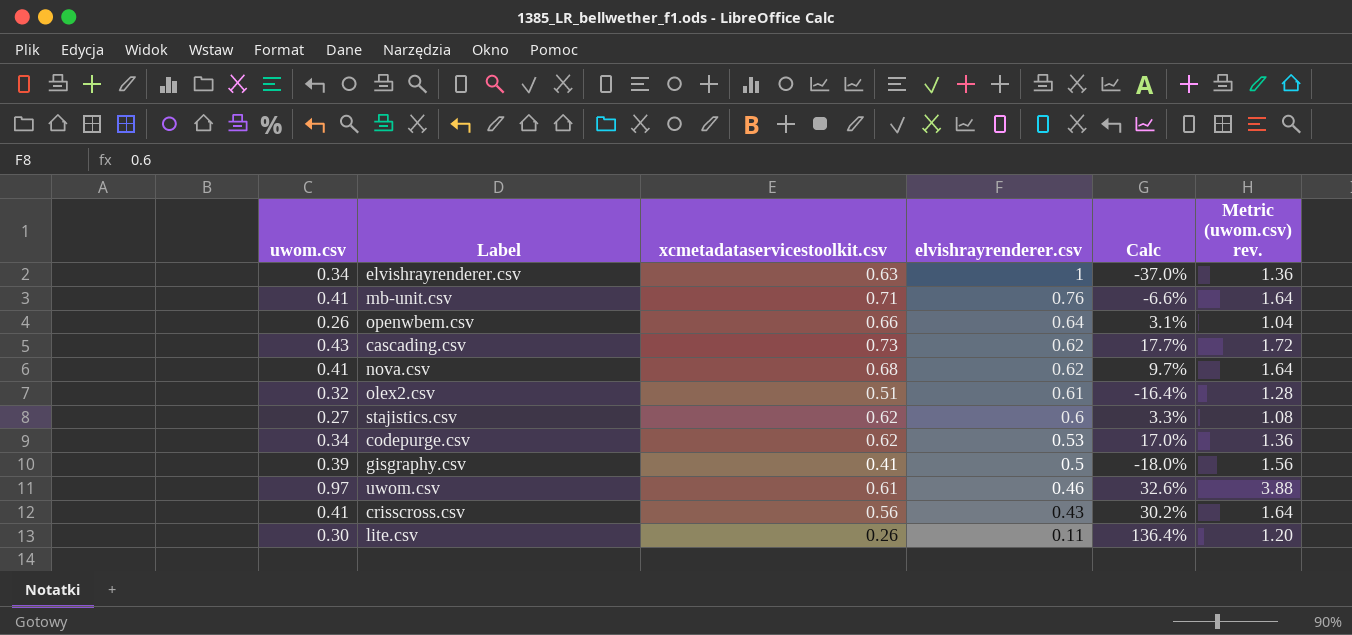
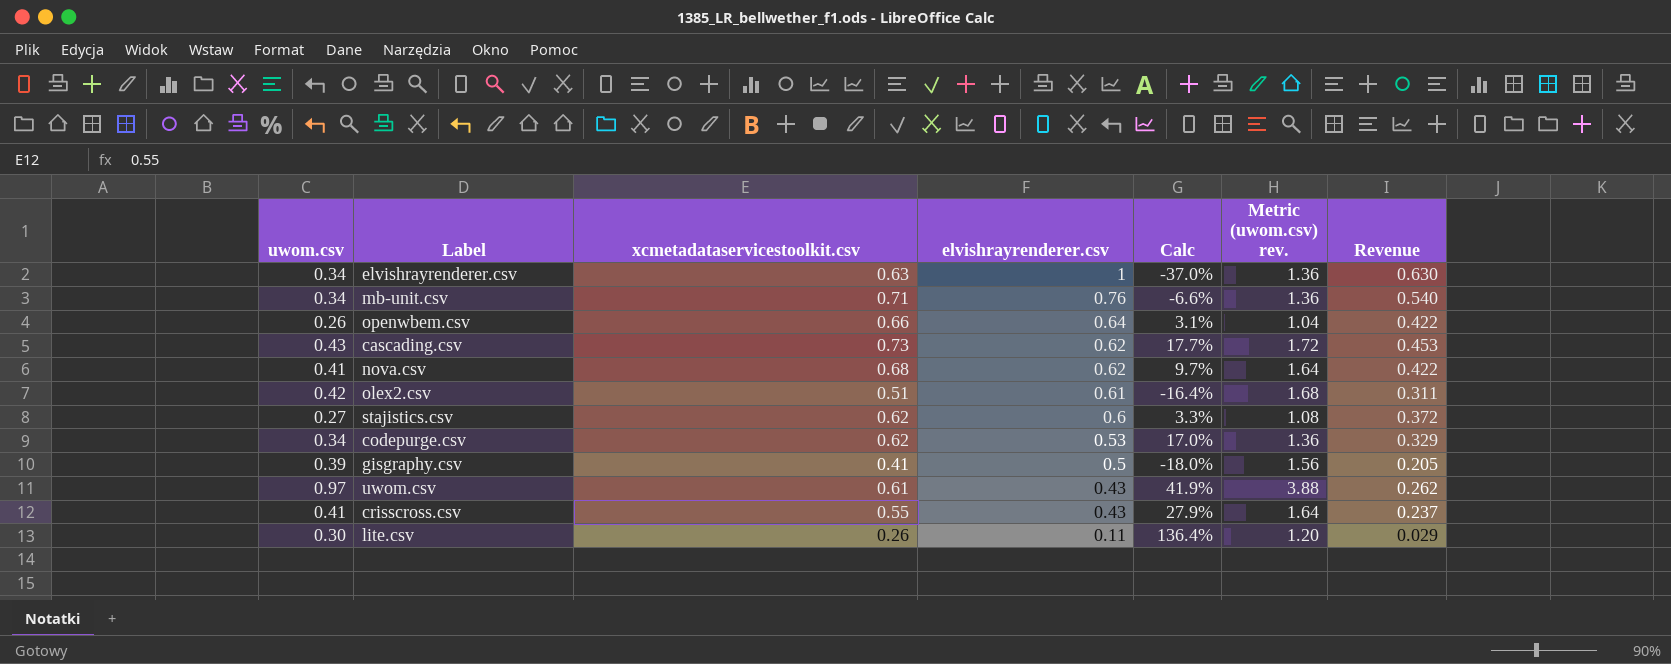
column Revenue | formula: none -> [xcmetadataservicestoolkit.csv] * [elvishrayrenderer.csv]
mb-unit.csv | uwom.csv: 0.41 -> 0.34
mb-unit.csv | Metric (uwom.csv) rev.: 1.64 -> 1.36
olex2.csv | uwom.csv: 0.32 -> 0.42
olex2.csv | Metric (uwom.csv) rev.: 1.28 -> 1.68
uwom.csv | elvishrayrenderer.csv: 0.46 -> 0.43
uwom.csv | Calc: 32.6% -> 41.9%
crisscross.csv | xcmetadataservicestoolkit.csv: 0.56 -> 0.55
crisscross.csv | Calc: 30.2% -> 27.9%

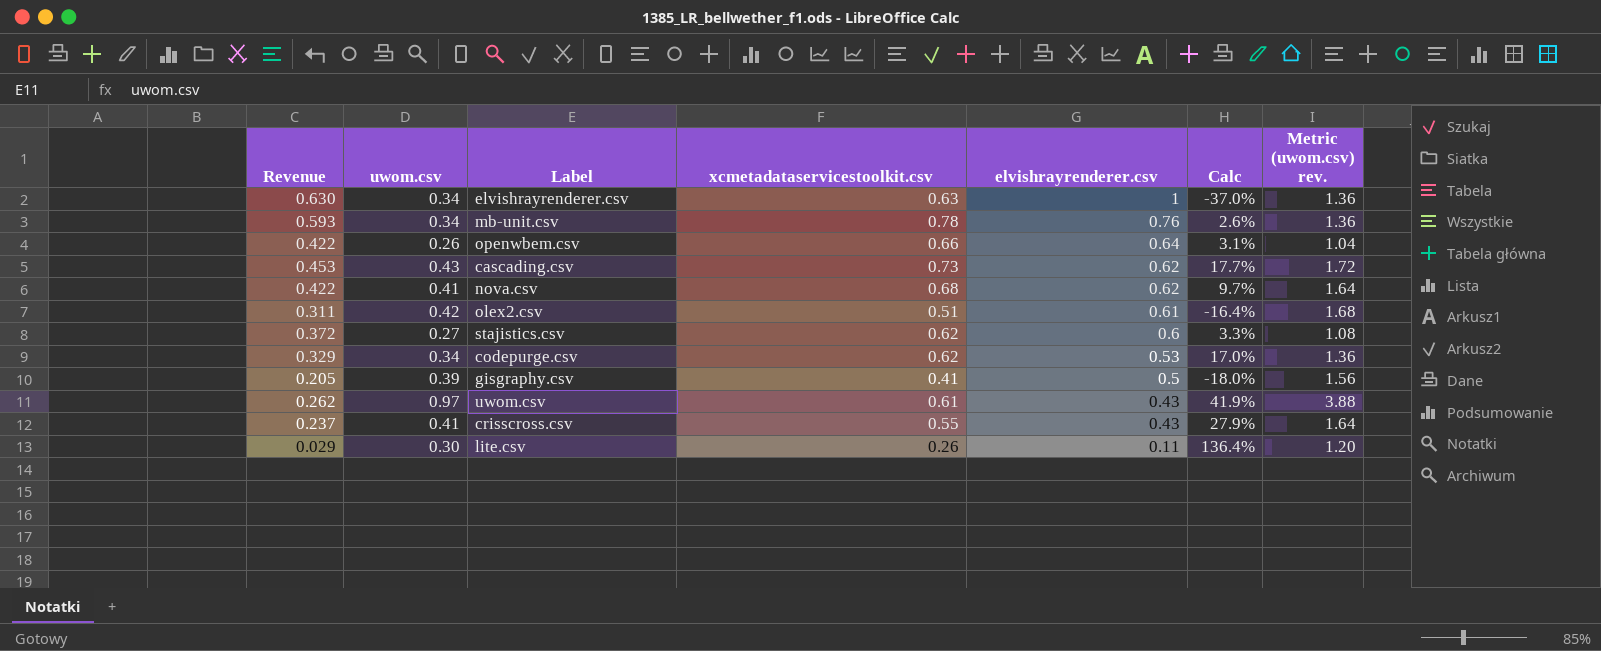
column Revenue | position: 7 -> 1
mb-unit.csv | Revenue: 0.540 -> 0.593
mb-unit.csv | xcmetadataservicestoolkit.csv: 0.71 -> 0.78
mb-unit.csv | Calc: -6.6% -> 2.6%

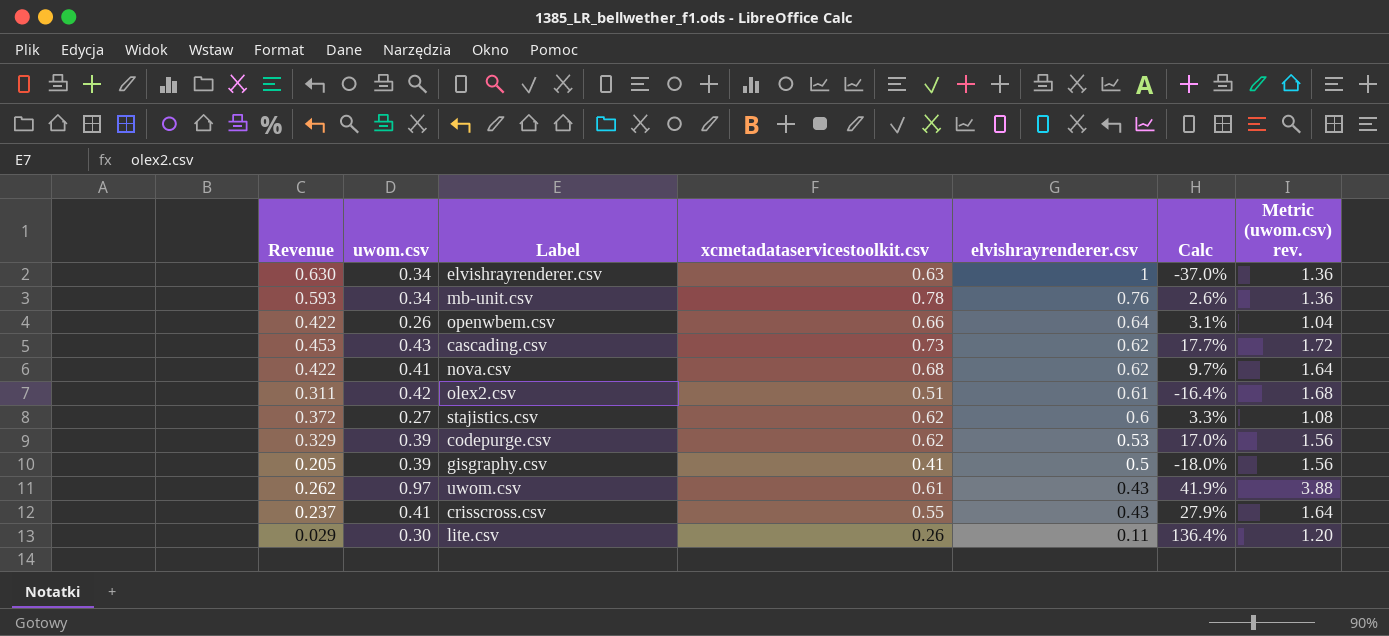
codepurge.csv | uwom.csv: 0.34 -> 0.39
codepurge.csv | Metric (uwom.csv) rev.: 1.36 -> 1.56

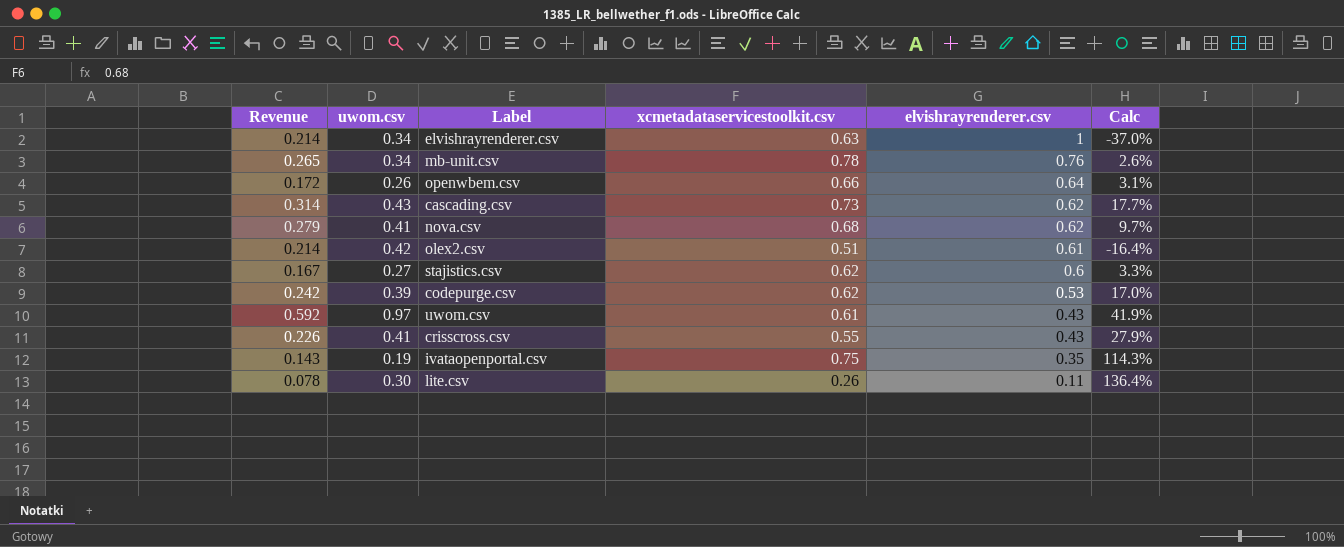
column Metric (uwom.csv) rev. | formula: [uwom.csv] * 4 -> none
column Revenue | formula: [xcmetadataservicestoolkit.csv] * [elvishrayrenderer.csv] -> [uwom.csv] * [xcmetadataservicestoolkit.csv]
row gisgraphy.csv: 0.205 | 0.39 | 0.41 | 0.5 | -18.0% | 1.56 -> none
row ivataopenportal.csv: none -> 0.143 | 0.19 | 0.75 | 0.35 | 114.3%

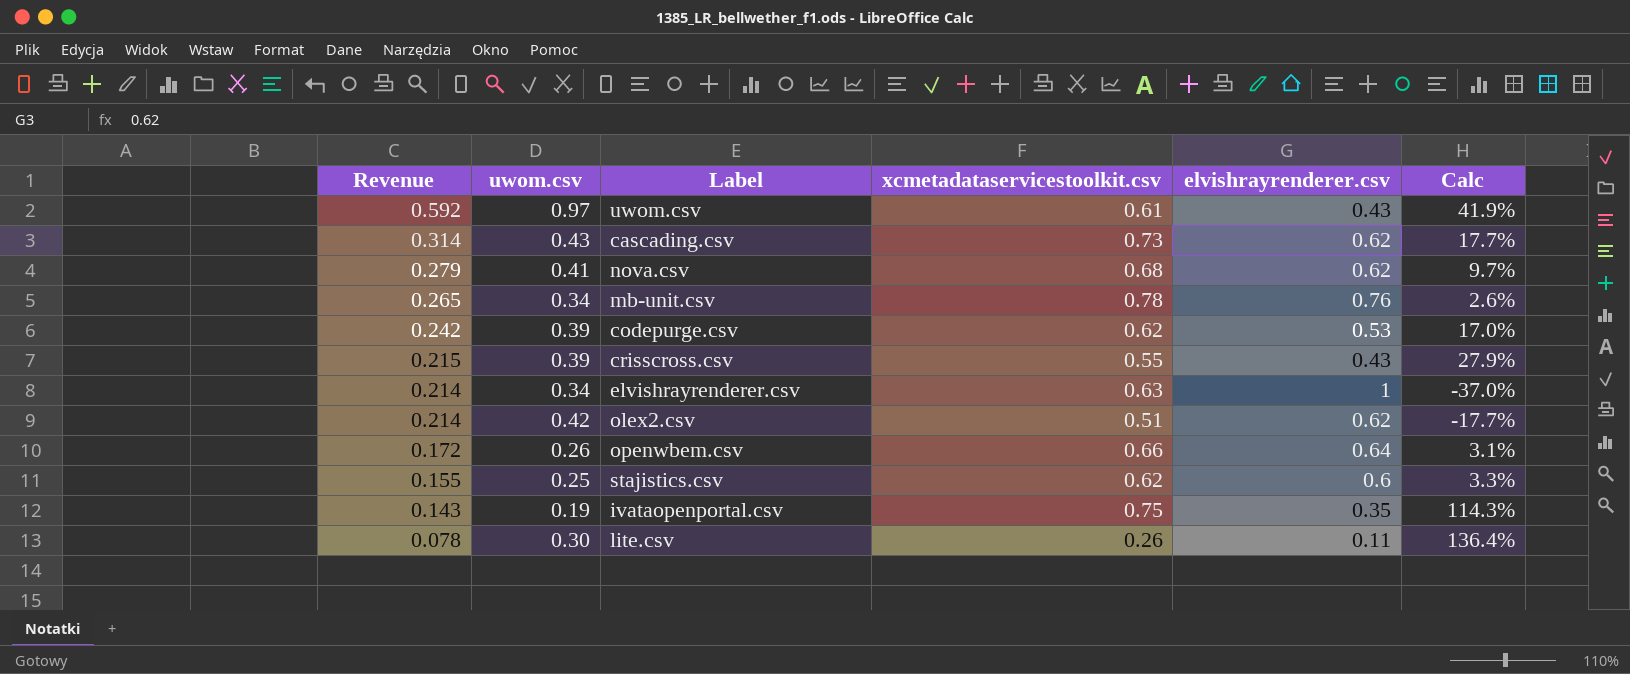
row order: elvishrayrenderer.csv descending -> Revenue descending
crisscross.csv | Revenue: 0.226 -> 0.215
crisscross.csv | uwom.csv: 0.41 -> 0.39
olex2.csv | elvishrayrenderer.csv: 0.61 -> 0.62
olex2.csv | Calc: -16.4% -> -17.7%
stajistics.csv | Revenue: 0.167 -> 0.155
stajistics.csv | uwom.csv: 0.27 -> 0.25

